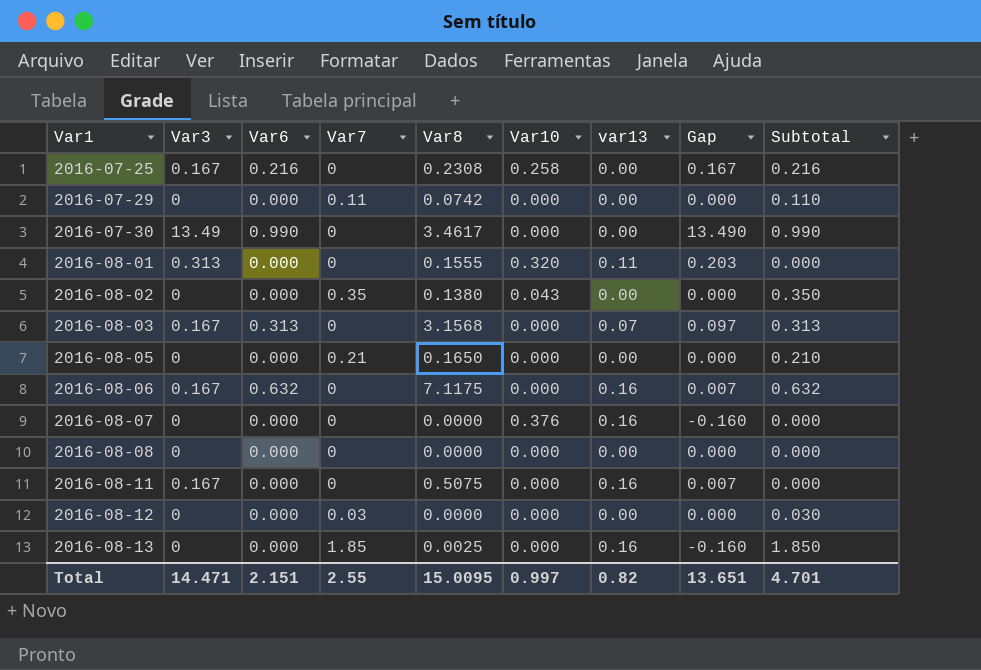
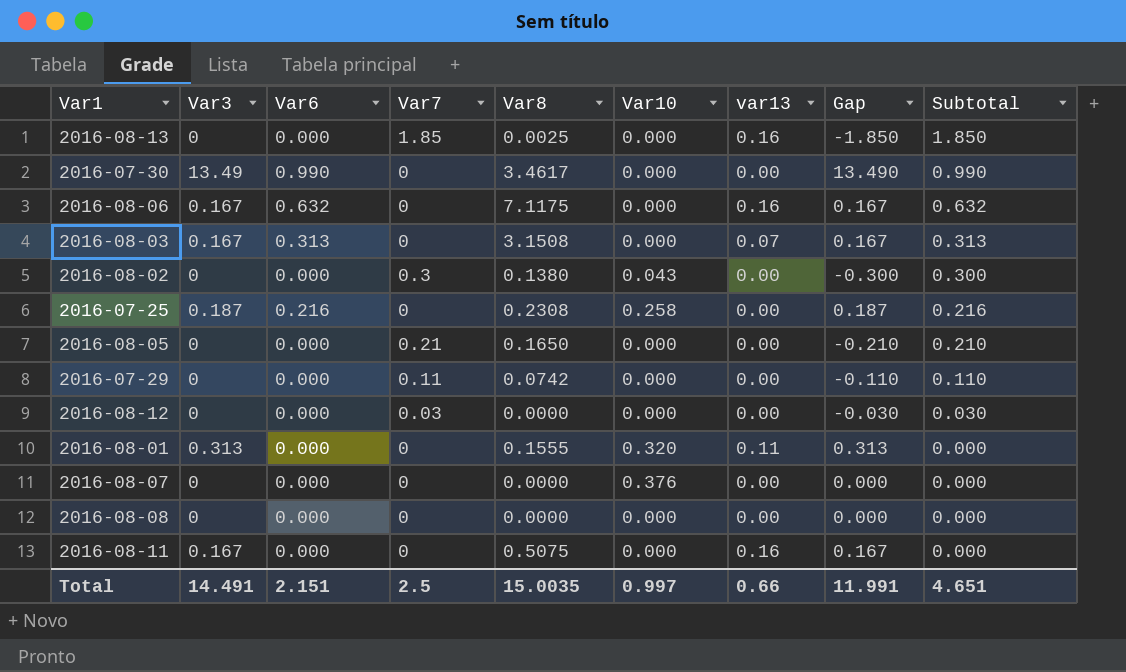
row order: Var1 ascending -> Subtotal descending
column Gap | formula: [Var3] - [var13] -> [Var3] - [Var7]
2016-08-03 | Var8: 3.1568 -> 3.1508
2016-08-02 | Var7: 0.35 -> 0.3
2016-08-02 | Subtotal: 0.350 -> 0.300
2016-07-25 | Var3: 0.167 -> 0.187
2016-08-07 | var13: 0.16 -> 0.00
Total | Var3: 14.471 -> 14.491
Total | Var7: 2.55 -> 2.5
Total | Var8: 15.0095 -> 15.0035
Total | var13: 0.82 -> 0.66
Total | Gap: 13.651 -> 11.991
Total | Subtotal: 4.701 -> 4.651

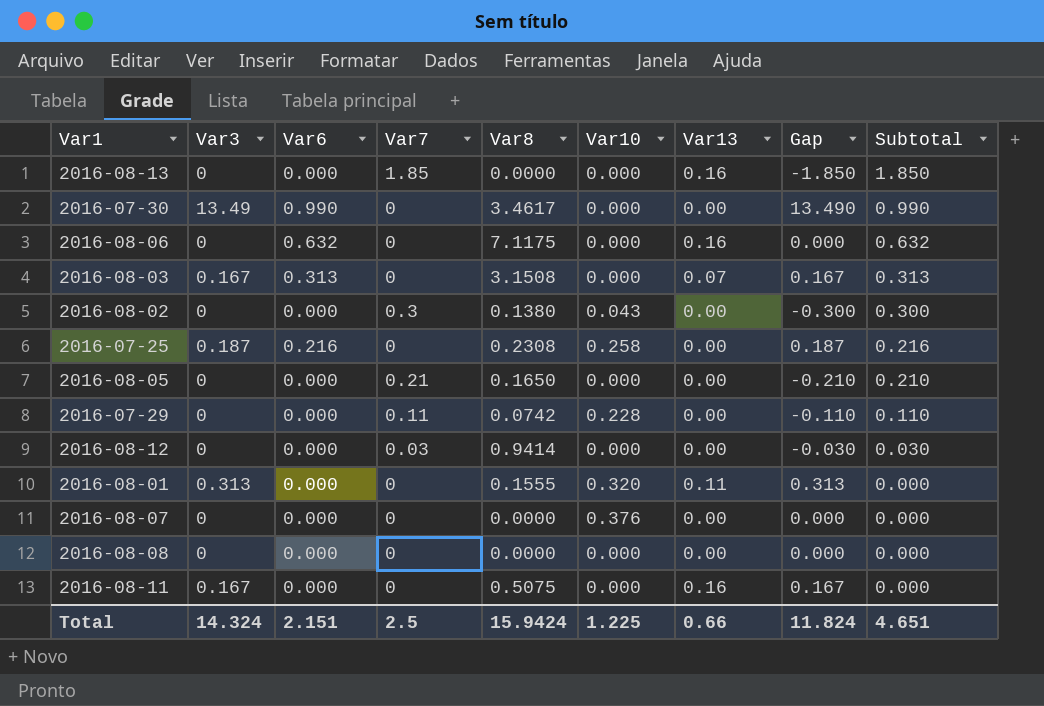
column name: var13 -> Var13
2016-08-13 | Var8: 0.0025 -> 0.0000
2016-08-06 | Var3: 0.167 -> 0
2016-08-06 | Gap: 0.167 -> 0.000
2016-07-29 | Var10: 0.000 -> 0.228
2016-08-12 | Var8: 0.0000 -> 0.9414
Total | Var3: 14.491 -> 14.324
Total | Var8: 15.0035 -> 15.9424
Total | Var10: 0.997 -> 1.225
Total | Gap: 11.991 -> 11.824

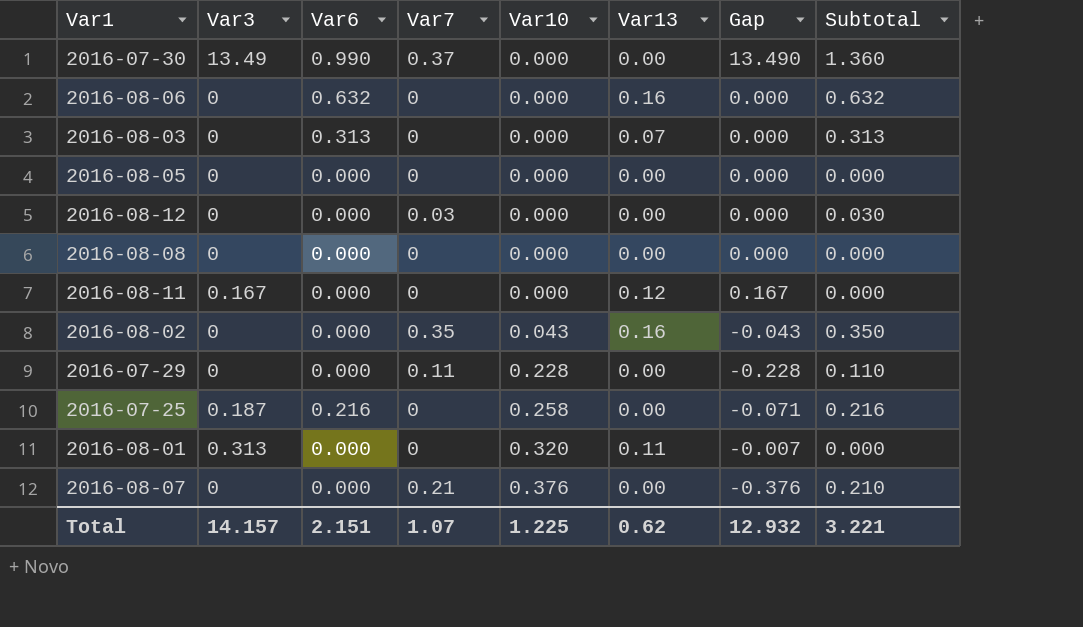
row order: Subtotal descending -> Var10 ascending
column Var8 | position: 5 -> none
column Gap | formula: [Var3] - [Var7] -> [Var3] - [Var10]
row 2016-08-13: 0 | 0.000 | 1.85 | 0.0000 | 0.000 | 0.16 | -1.850 | 1.850 -> none
2016-07-30 | Var7: 0 -> 0.37
2016-07-30 | Subtotal: 0.990 -> 1.360
2016-08-03 | Var3: 0.167 -> 0
2016-08-05 | Var7: 0.21 -> 0
2016-08-05 | Subtotal: 0.210 -> 0.000
2016-08-11 | Var13: 0.16 -> 0.12
2016-08-02 | Var7: 0.3 -> 0.35
2016-08-02 | Var13: 0.00 -> 0.16
2016-08-02 | Subtotal: 0.300 -> 0.350
2016-08-07 | Var7: 0 -> 0.21
2016-08-07 | Subtotal: 0.000 -> 0.210
Total | Var3: 14.324 -> 14.157
Total | Var7: 2.5 -> 1.07
Total | Var13: 0.66 -> 0.62
Total | Gap: 11.824 -> 12.932
Total | Subtotal: 4.651 -> 3.221

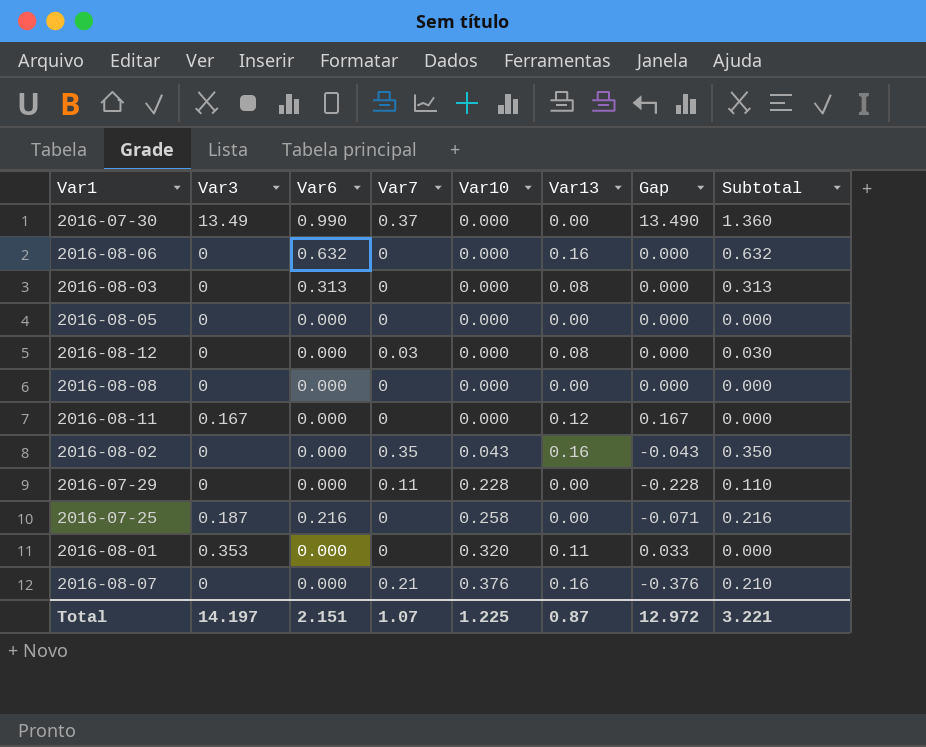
2016-08-03 | Var13: 0.07 -> 0.08
2016-08-12 | Var13: 0.00 -> 0.08
2016-08-01 | Var3: 0.313 -> 0.353
2016-08-01 | Gap: -0.007 -> 0.033
2016-08-07 | Var13: 0.00 -> 0.16
Total | Var3: 14.157 -> 14.197
Total | Var13: 0.62 -> 0.87
Total | Gap: 12.932 -> 12.972

